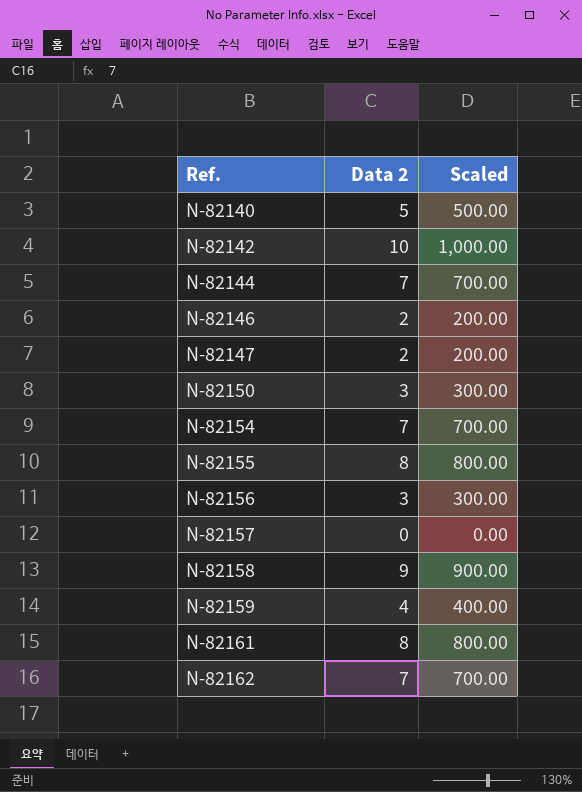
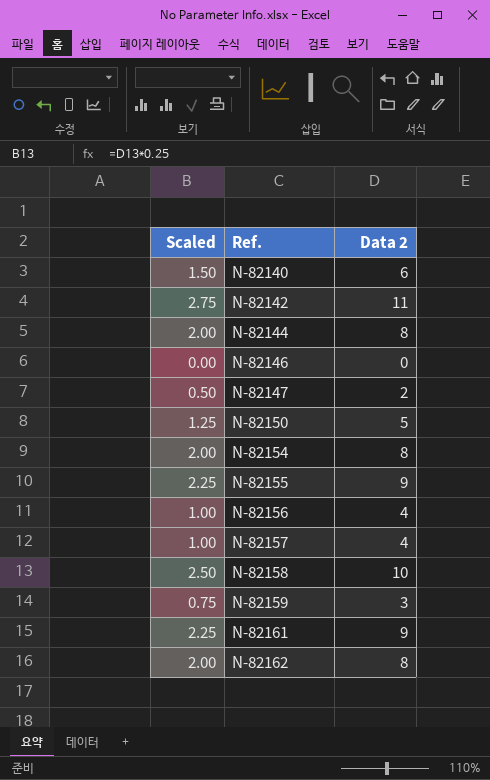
column Scaled | formula: [Data 2] * 100 -> [Data 2] * 0.25
column Scaled | position: 3 -> 1
N-82140 | Data 2: 5 -> 6
N-82142 | Data 2: 10 -> 11
N-82144 | Data 2: 7 -> 8
N-82146 | Data 2: 2 -> 0
N-82150 | Data 2: 3 -> 5
N-82154 | Data 2: 7 -> 8
N-82155 | Data 2: 8 -> 9
N-82156 | Data 2: 3 -> 4
N-82157 | Data 2: 0 -> 4
N-82158 | Data 2: 9 -> 10
N-82159 | Data 2: 4 -> 3
N-82161 | Data 2: 8 -> 9
N-82162 | Data 2: 7 -> 8

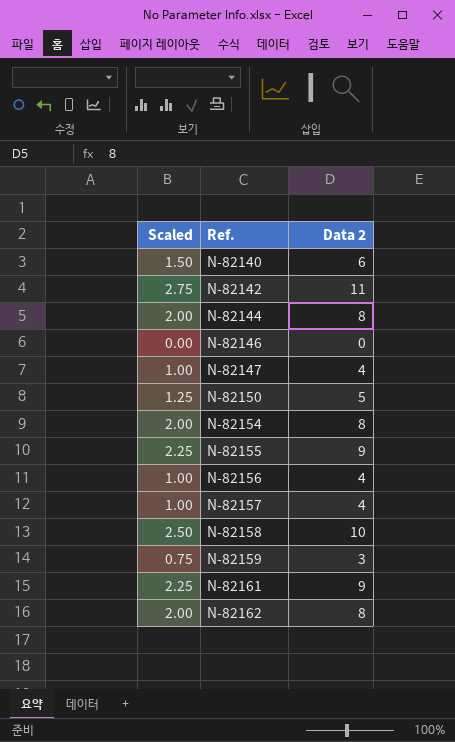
N-82147 | Scaled: 0.50 -> 1.00
N-82147 | Data 2: 2 -> 4

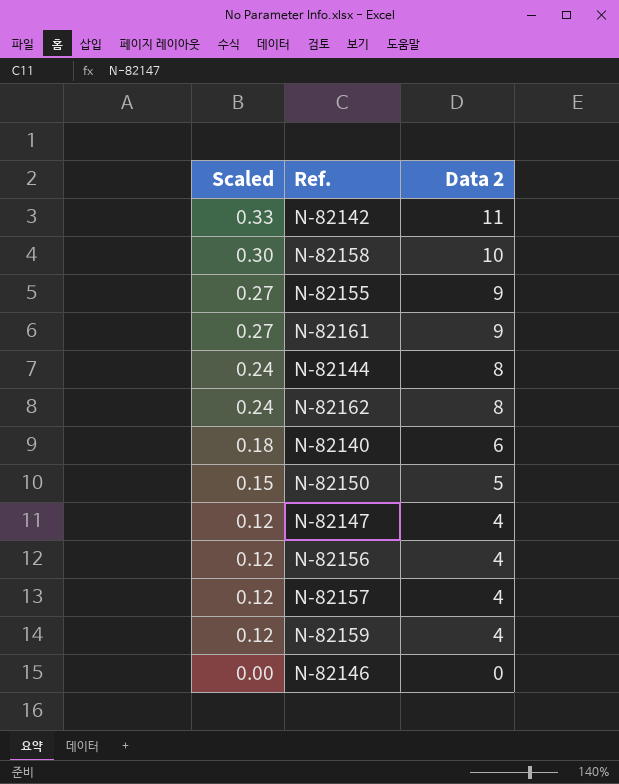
row order: Ref. ascending -> Scaled descending
column Scaled | formula: [Data 2] * 0.25 -> [Data 2] * 0.03
row N-82154: 2.00 | 8 -> none
N-82159 | Data 2: 3 -> 4

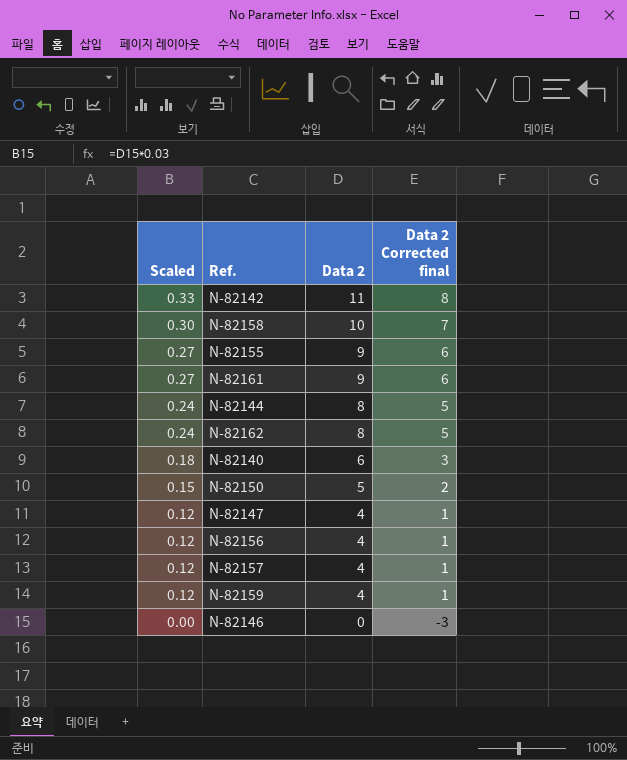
column Data 2 Corrected final | formula: none -> [Data 2] - 3

